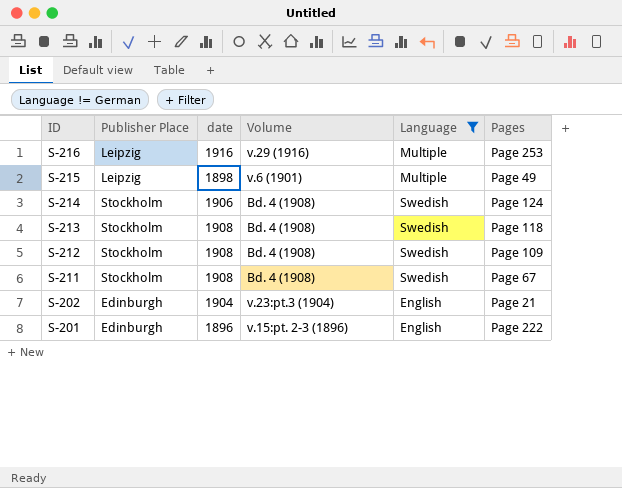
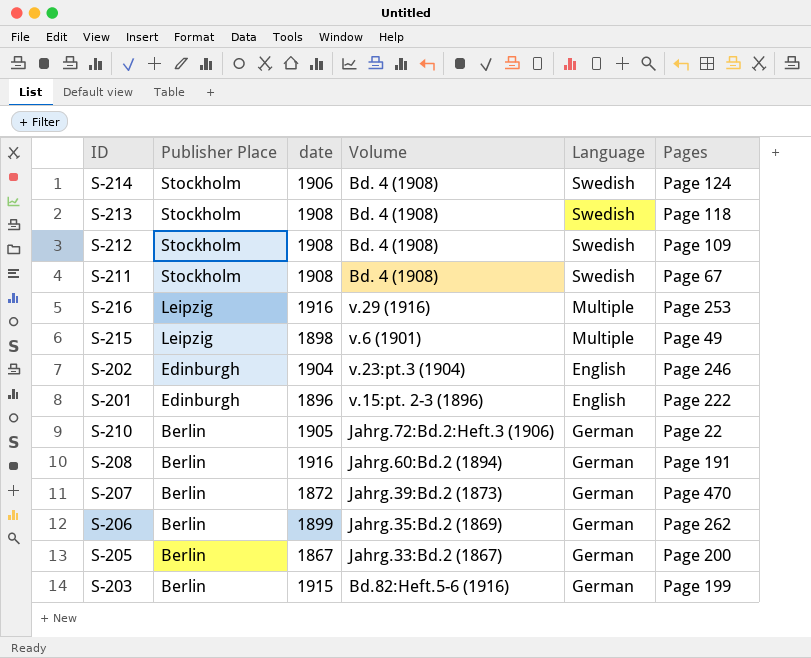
filter: Language != German -> none
row order: ID descending -> Publisher Place descending
S-202 | Pages: Page 21 -> Page 246

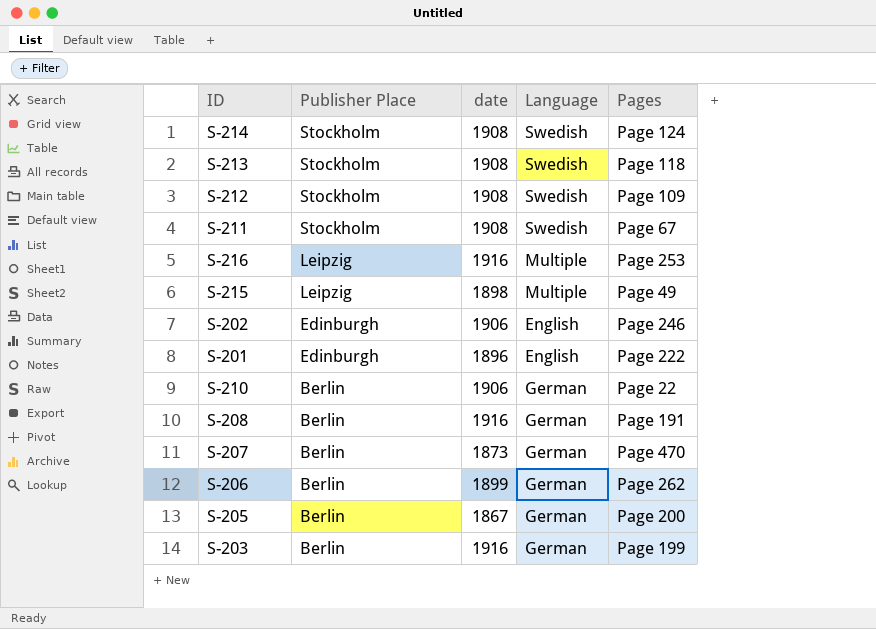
column Volume | position: 4 -> none
S-214 | date: 1906 -> 1908
S-202 | date: 1904 -> 1906
S-210 | date: 1905 -> 1906
S-207 | date: 1872 -> 1873
S-203 | date: 1915 -> 1916

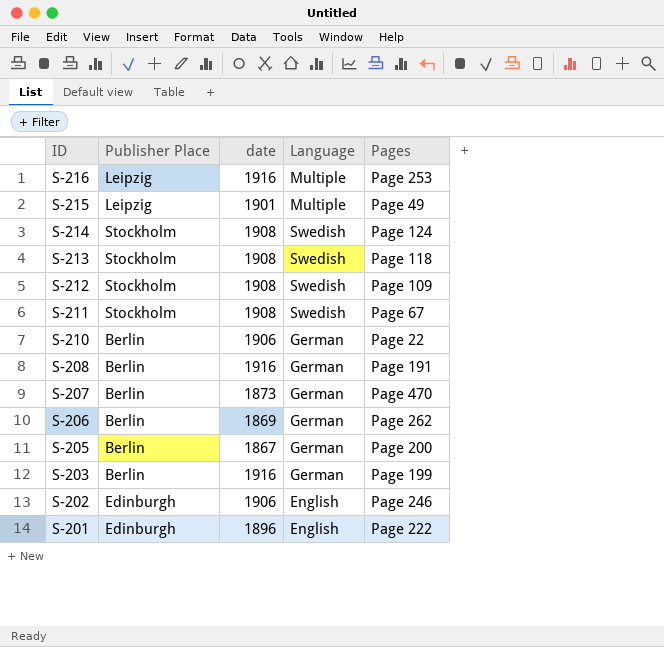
row order: Publisher Place descending -> ID descending
S-215 | date: 1898 -> 1901
S-206 | date: 1899 -> 1869

